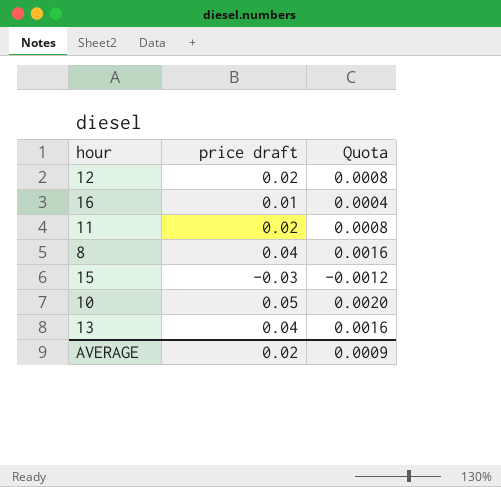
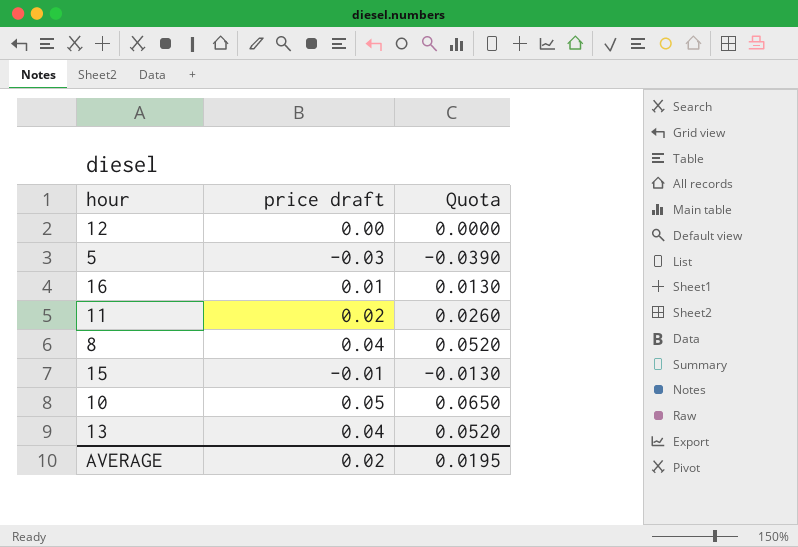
column Quota | formula: [price draft] * 0.04 -> [price draft] * 1.3
12 | price draft: 0.02 -> 0.00
row 5: none -> -0.03 | -0.0390
15 | price draft: -0.03 -> -0.01
AVERAGE | Quota: 0.0009 -> 0.0195

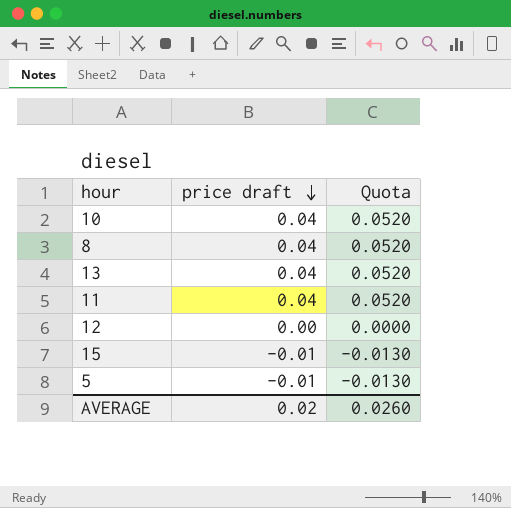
row order: none -> price draft descending
row 16: 0.01 | 0.0130 -> none
10 | price draft: 0.05 -> 0.04
10 | Quota: 0.0650 -> 0.0520
11 | price draft: 0.02 -> 0.04
11 | Quota: 0.0260 -> 0.0520
5 | price draft: -0.03 -> -0.01
5 | Quota: -0.0390 -> -0.0130
AVERAGE | Quota: 0.0195 -> 0.0260

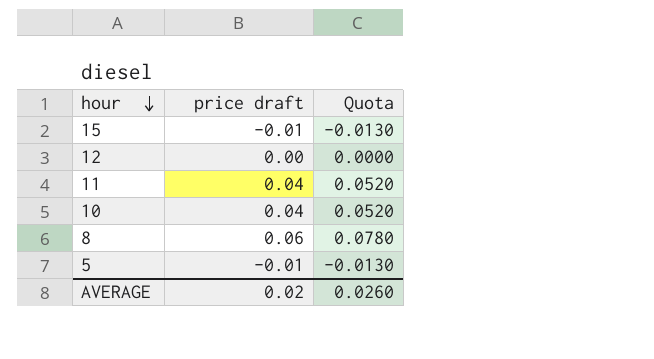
row order: price draft descending -> hour descending
row 13: 0.04 | 0.0520 -> none
8 | price draft: 0.04 -> 0.06
8 | Quota: 0.0520 -> 0.0780

